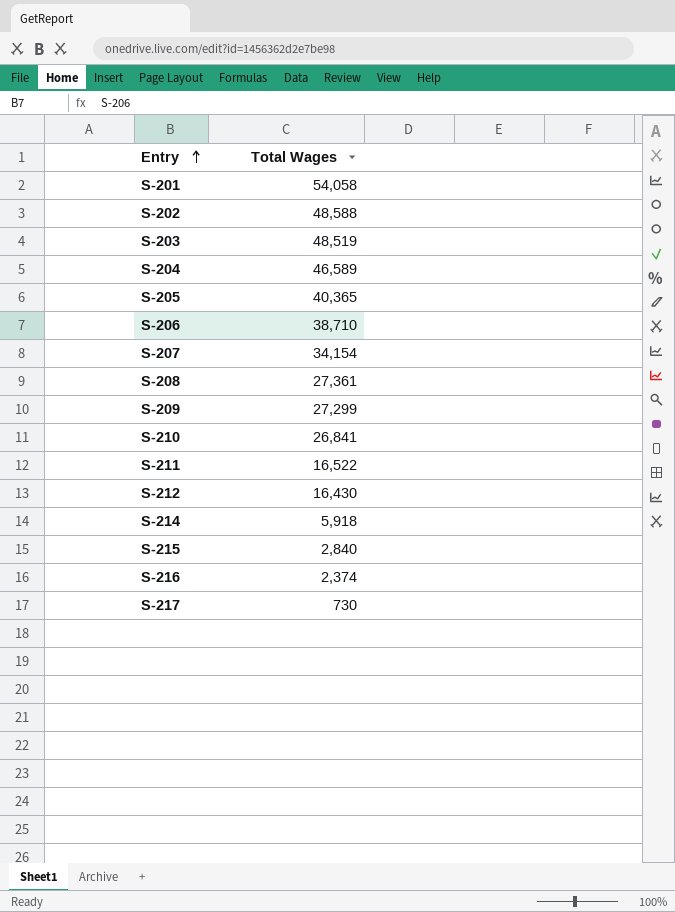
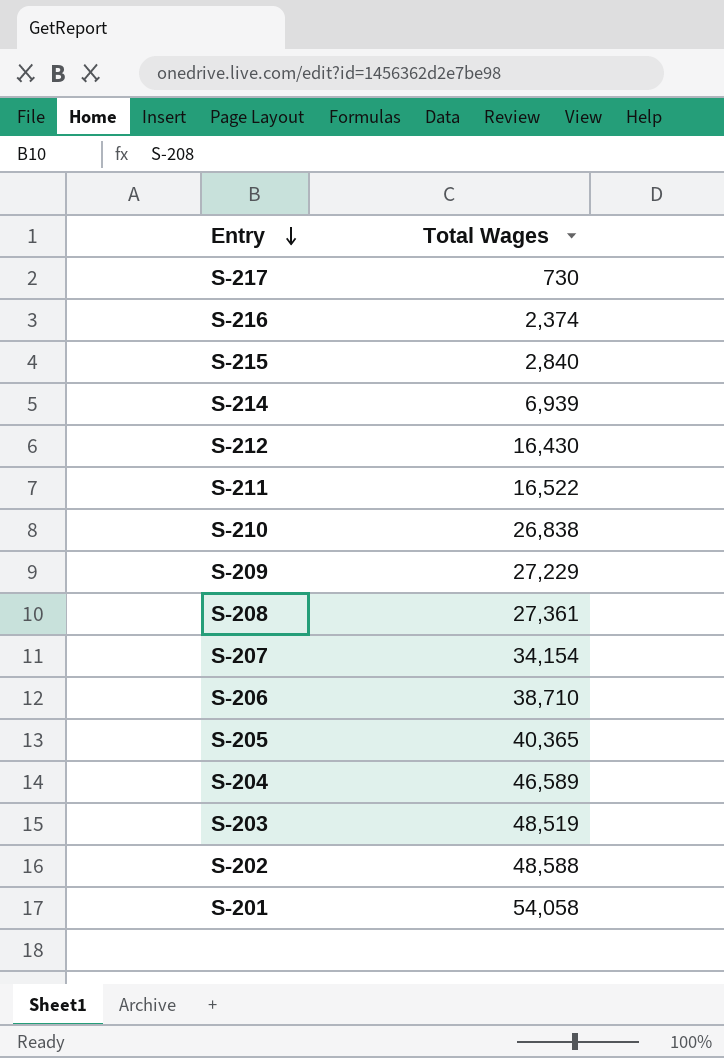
row order: Entry ascending -> Entry descending
S-214 | Total Wages: 5,918 -> 6,939
S-210 | Total Wages: 26,841 -> 26,838
S-209 | Total Wages: 27,299 -> 27,229

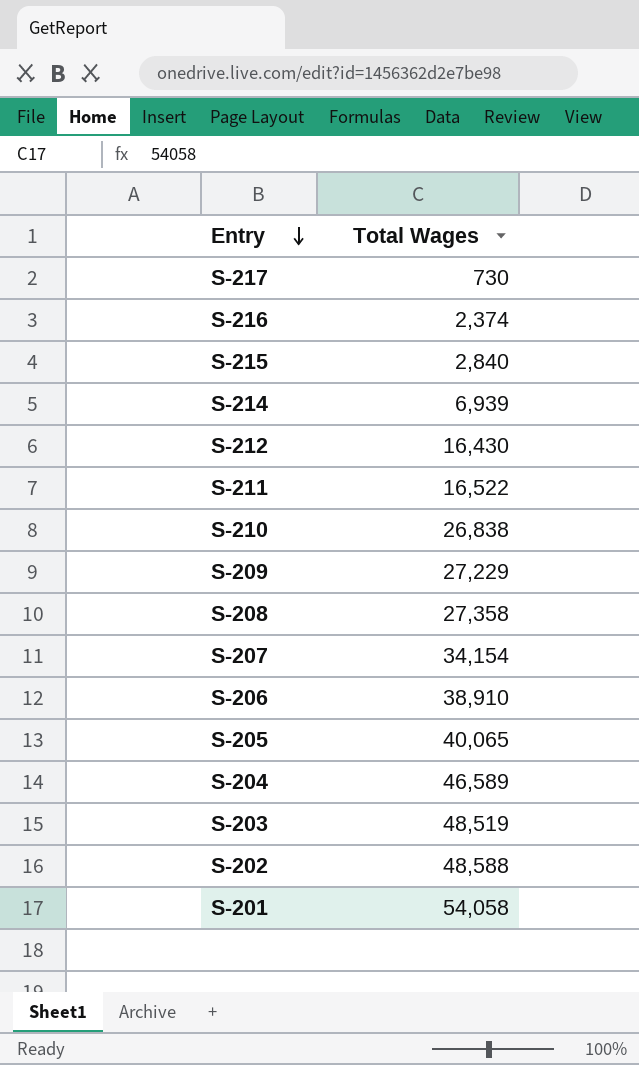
S-208 | Total Wages: 27,361 -> 27,358
S-206 | Total Wages: 38,710 -> 38,910
S-205 | Total Wages: 40,365 -> 40,065

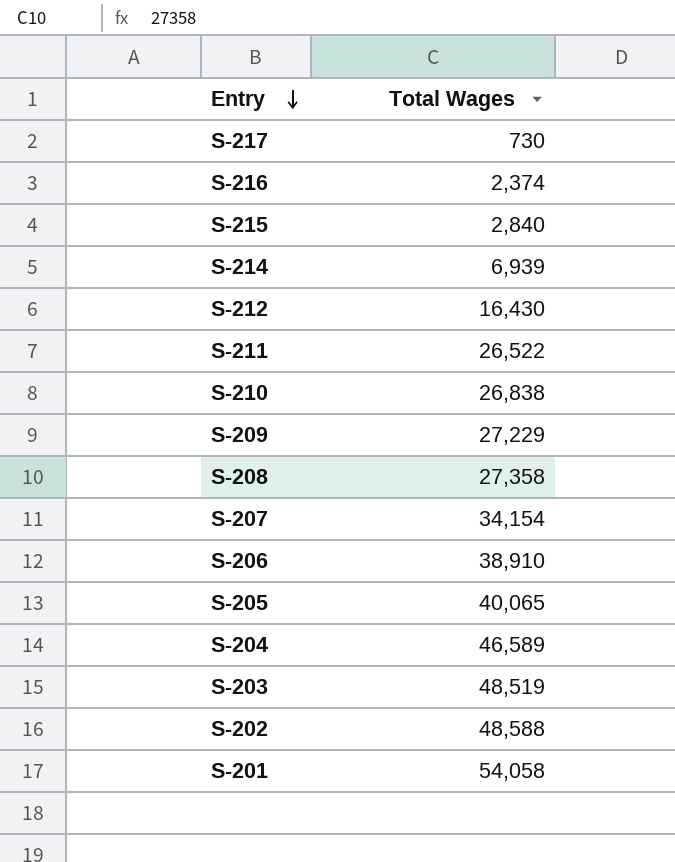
S-211 | Total Wages: 16,522 -> 26,522

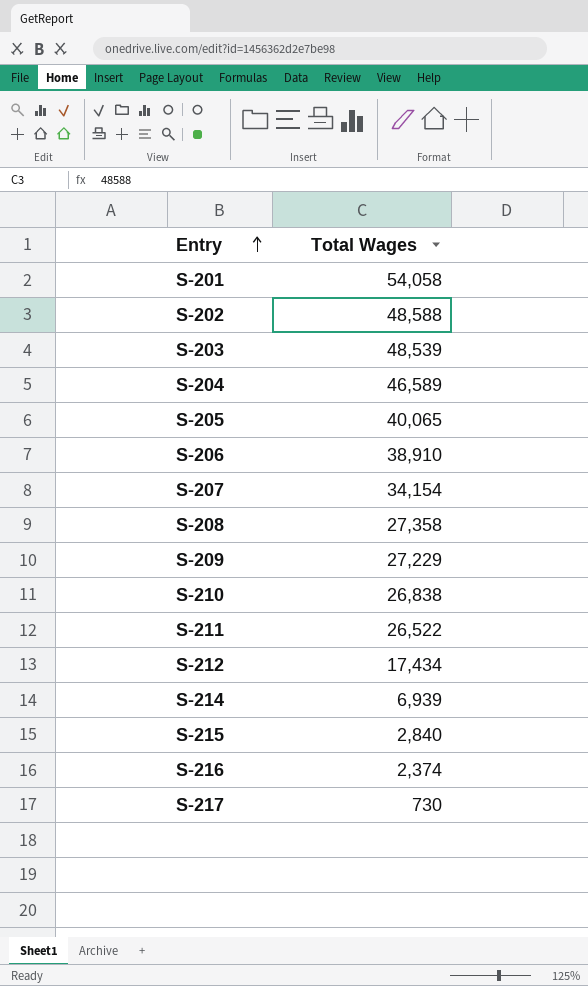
row order: Entry descending -> Entry ascending
S-203 | Total Wages: 48,519 -> 48,539
S-212 | Total Wages: 16,430 -> 17,434

